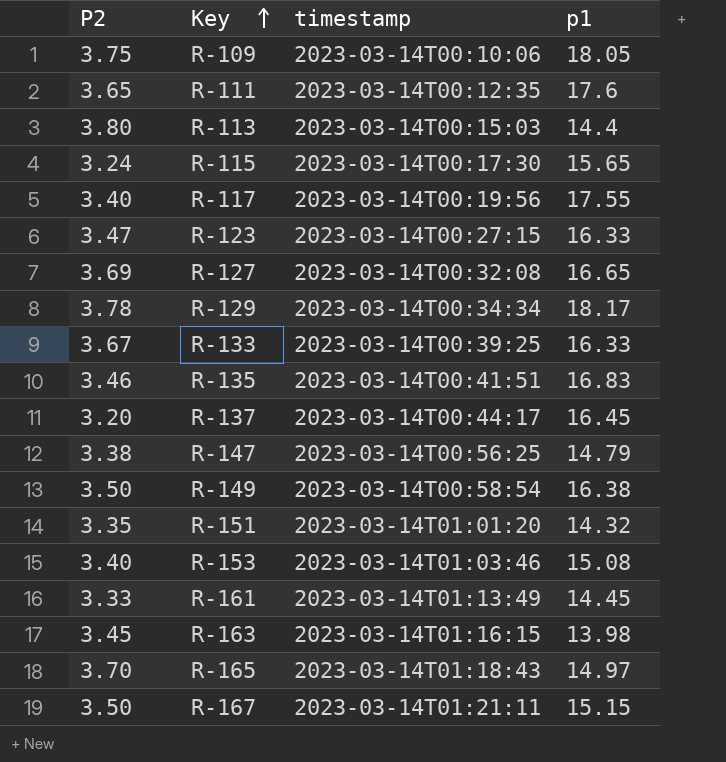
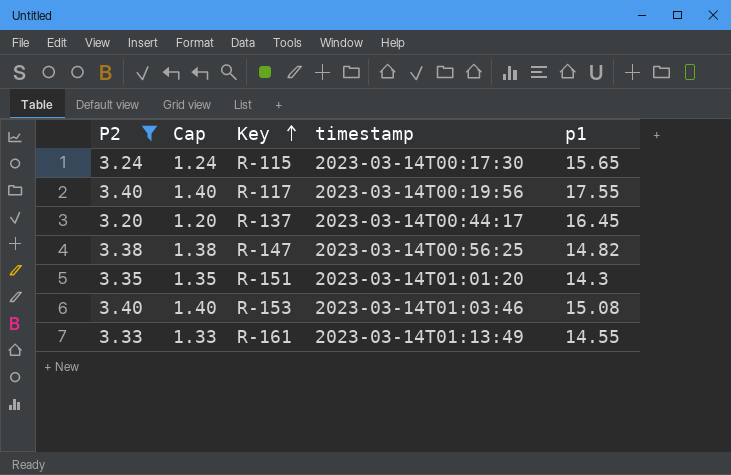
filter: none -> P2 <= 3.40
column Cap | formula: none -> [P2] - 2
R-147 | p1: 14.79 -> 14.82
R-151 | p1: 14.32 -> 14.3
R-161 | p1: 14.45 -> 14.55

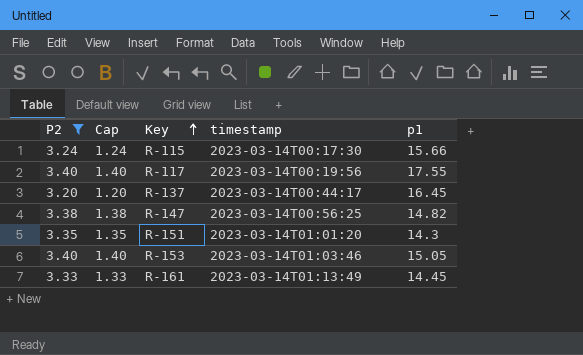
R-115 | p1: 15.65 -> 15.66
R-153 | p1: 15.08 -> 15.05
R-161 | p1: 14.55 -> 14.45

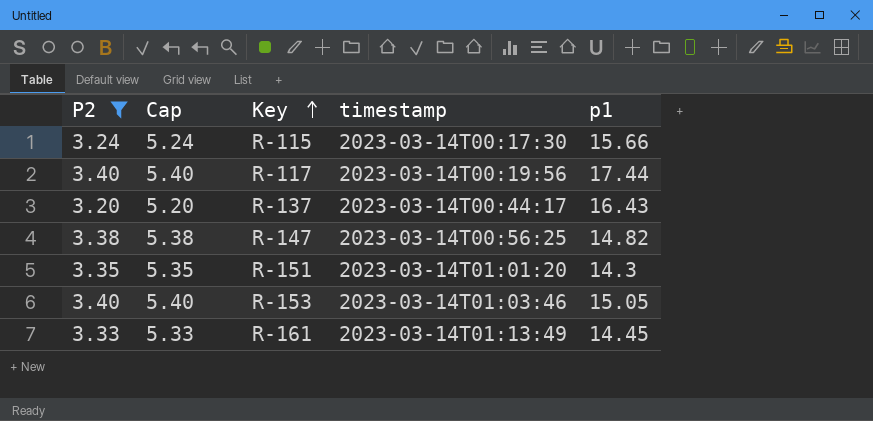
column Cap | formula: [P2] - 2 -> [P2] + 2
R-117 | p1: 17.55 -> 17.44
R-137 | p1: 16.45 -> 16.43

